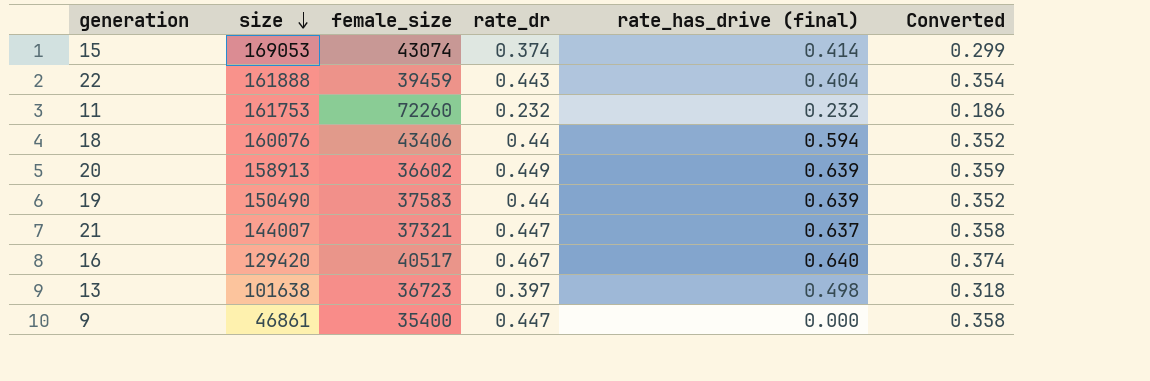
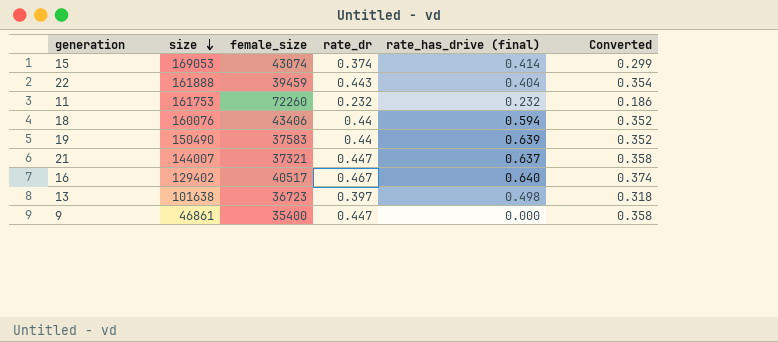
row 20: 158913 | 36602 | 0.449 | 0.639 | 0.359 -> none
16 | size: 129420 -> 129402

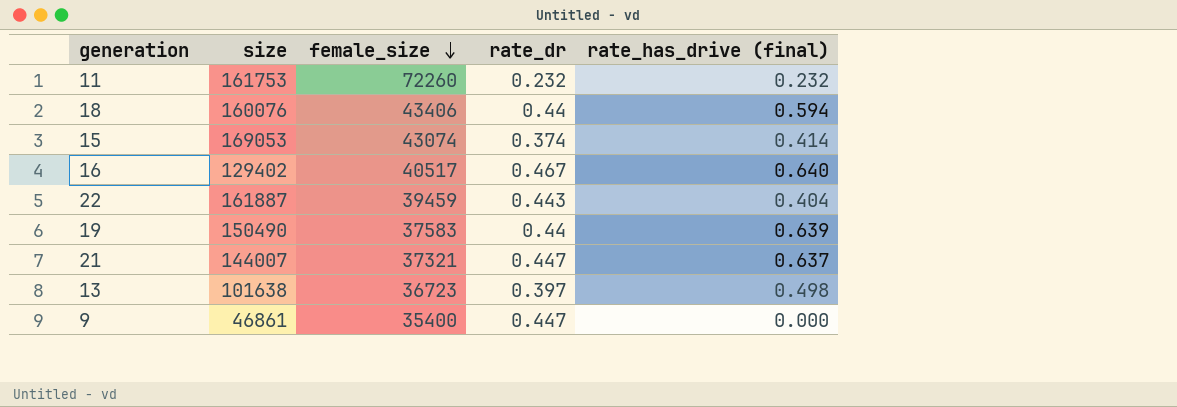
row order: size descending -> female_size descending
column Converted | formula: [rate_dr] * 0.8 -> none
22 | size: 161888 -> 161887

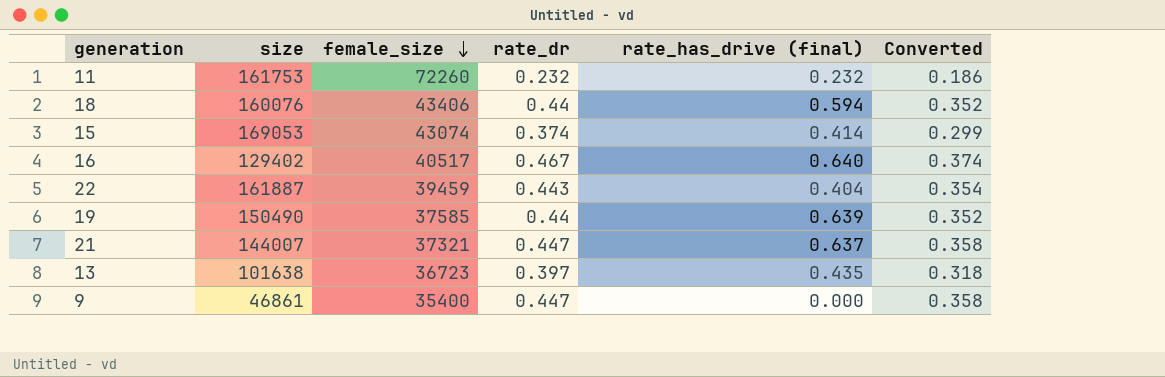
column Converted | formula: none -> [rate_dr] * 0.8
19 | female_size: 37583 -> 37585
13 | rate_has_drive (final): 0.498 -> 0.435

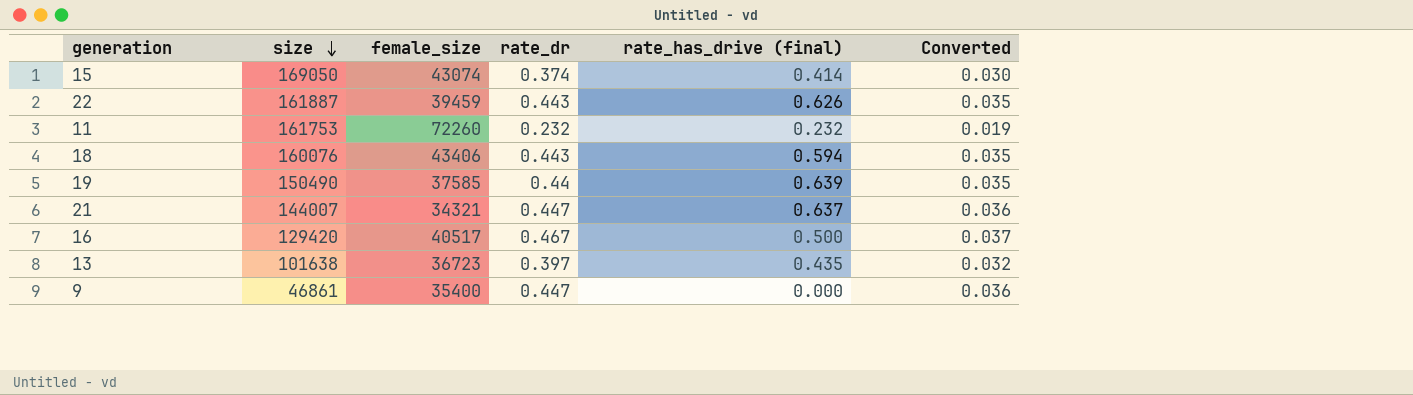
row order: female_size descending -> size descending
column Converted | formula: [rate_dr] * 0.8 -> [rate_dr] * 0.08
15 | size: 169053 -> 169050
22 | rate_has_drive (final): 0.404 -> 0.626
18 | rate_dr: 0.44 -> 0.443
21 | female_size: 37321 -> 34321
16 | size: 129402 -> 129420
16 | rate_has_drive (final): 0.640 -> 0.500

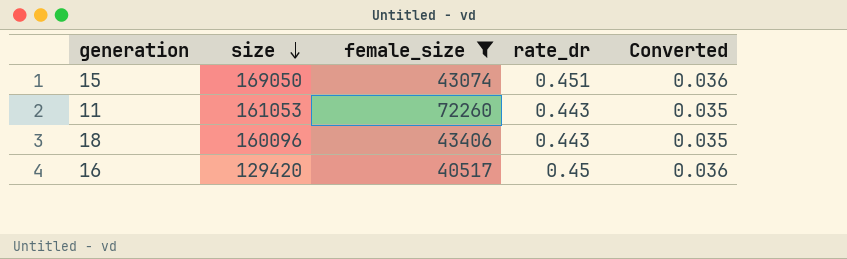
filter: none -> female_size >= 40517
column rate_has_drive (final) | position: 5 -> none
15 | rate_dr: 0.374 -> 0.451
15 | Converted: 0.030 -> 0.036
11 | size: 161753 -> 161053
11 | rate_dr: 0.232 -> 0.443
11 | Converted: 0.019 -> 0.035
18 | size: 160076 -> 160096
16 | rate_dr: 0.467 -> 0.45
16 | Converted: 0.037 -> 0.036

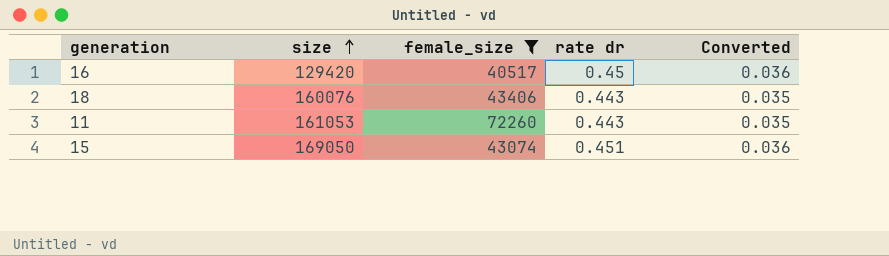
row order: size descending -> size ascending
column name: rate_dr -> rate dr
18 | size: 160096 -> 160076

